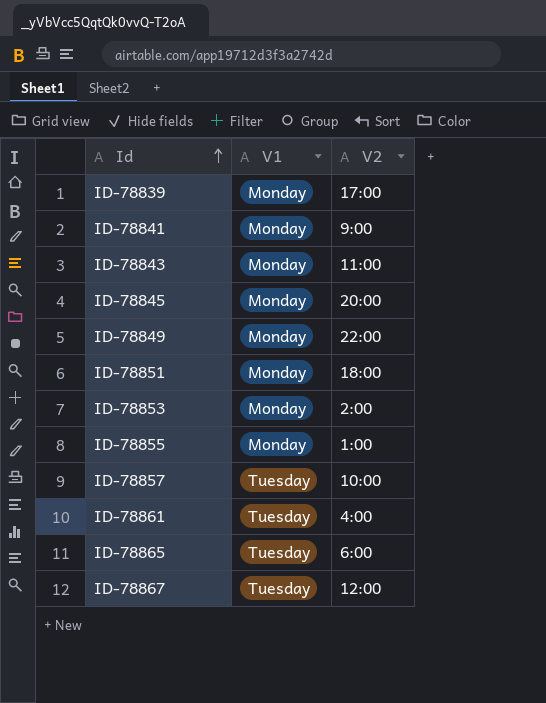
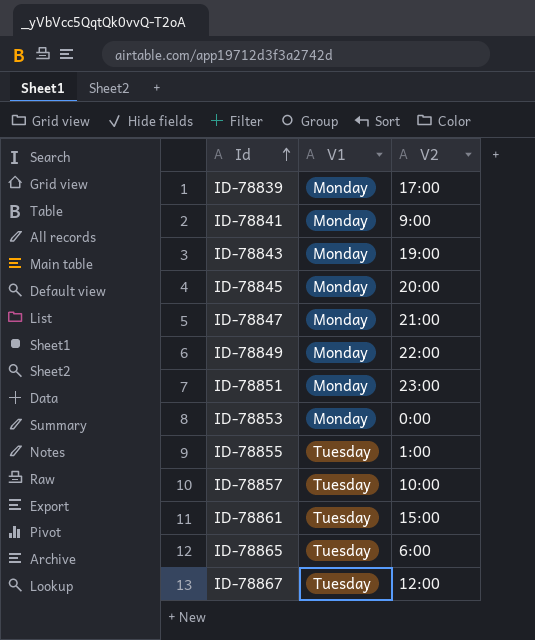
ID-78843 | V2: 11:00 -> 19:00
row ID-78847: none -> Monday | 21:00
ID-78851 | V2: 18:00 -> 23:00
ID-78853 | V2: 2:00 -> 0:00
ID-78855 | V1: Monday -> Tuesday
ID-78861 | V2: 4:00 -> 15:00

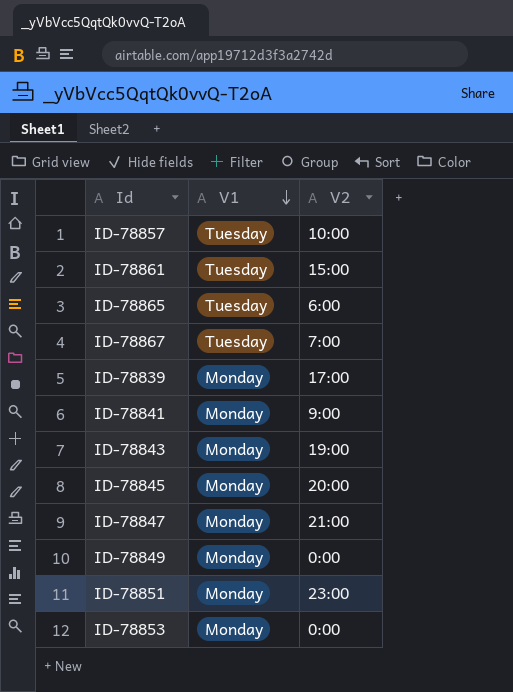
row order: Id ascending -> V1 descending
row ID-78855: Tuesday | 1:00 -> none
ID-78867 | V2: 12:00 -> 7:00
ID-78849 | V2: 22:00 -> 0:00

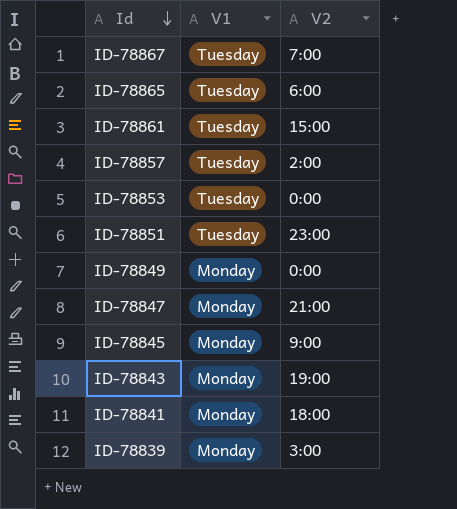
row order: V1 descending -> Id descending
ID-78857 | V2: 10:00 -> 2:00
ID-78853 | V1: Monday -> Tuesday
ID-78851 | V1: Monday -> Tuesday
ID-78845 | V2: 20:00 -> 9:00
ID-78841 | V2: 9:00 -> 18:00
ID-78839 | V2: 17:00 -> 3:00

